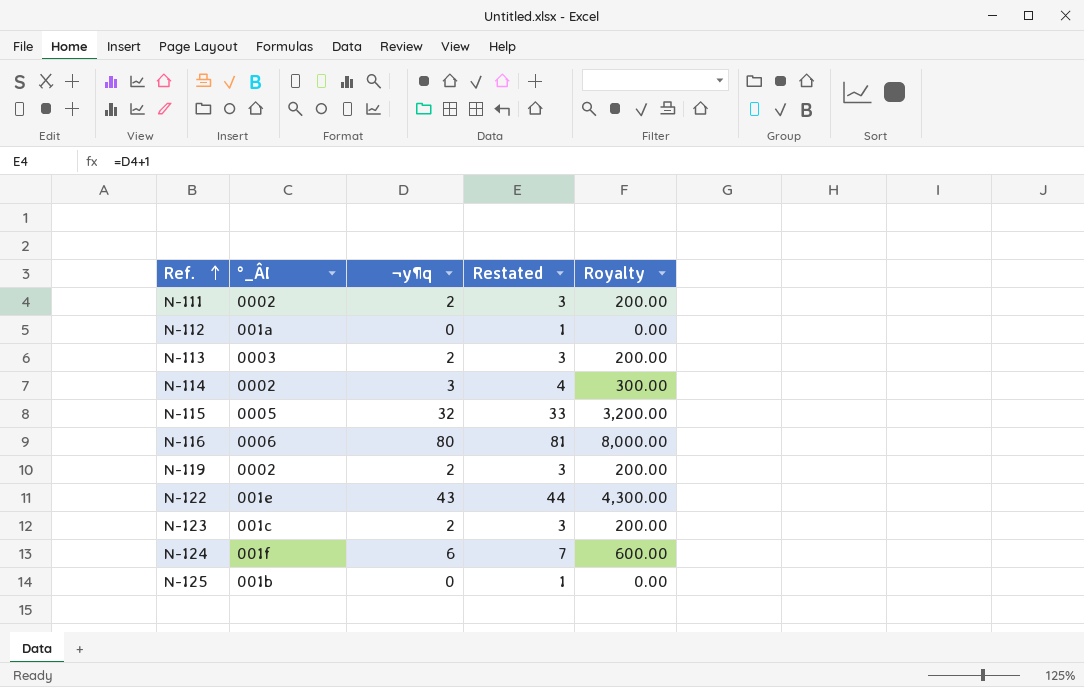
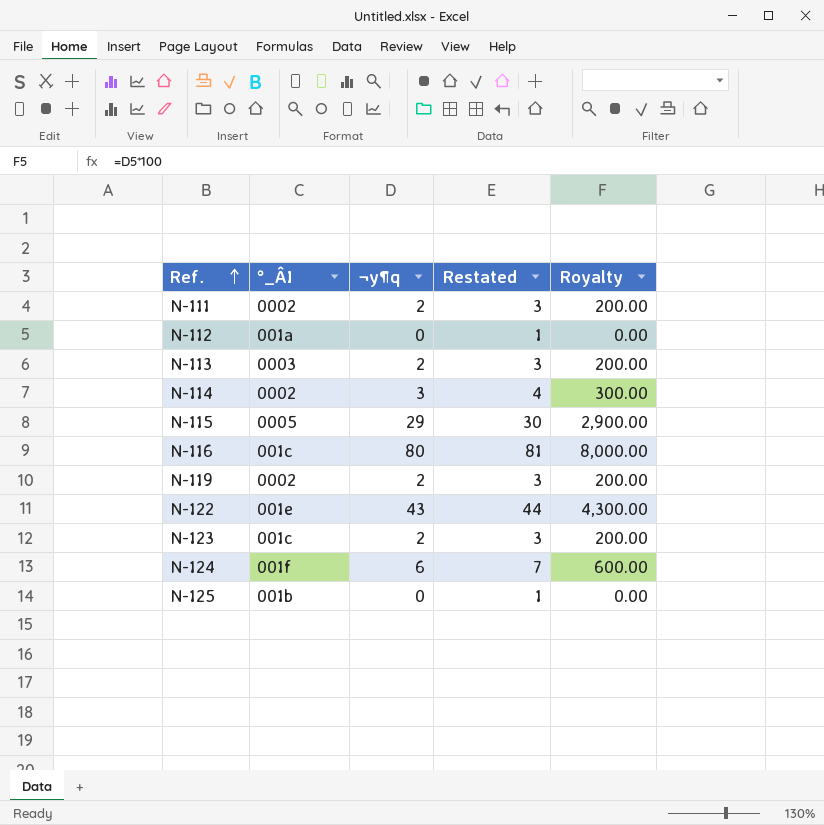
N-115 | ¬y¶q: 32 -> 29
N-115 | Restated: 33 -> 30
N-115 | Royalty: 3,200.00 -> 2,900.00
N-116 | °_ÂI: 0006 -> 001c

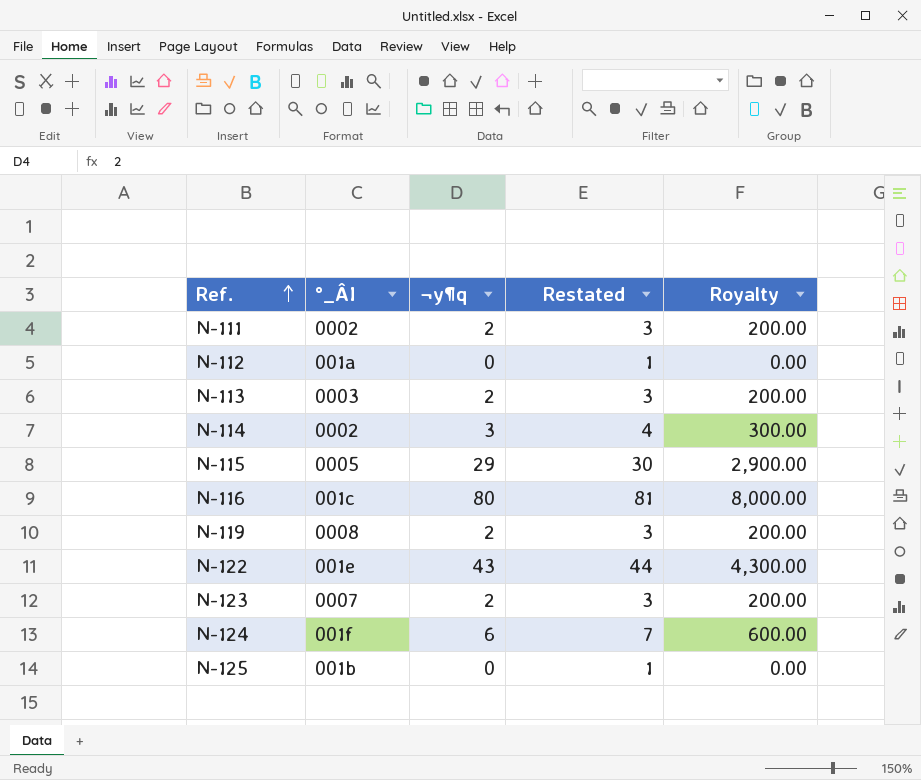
N-119 | °_ÂI: 0002 -> 0008
N-123 | °_ÂI: 001c -> 0007

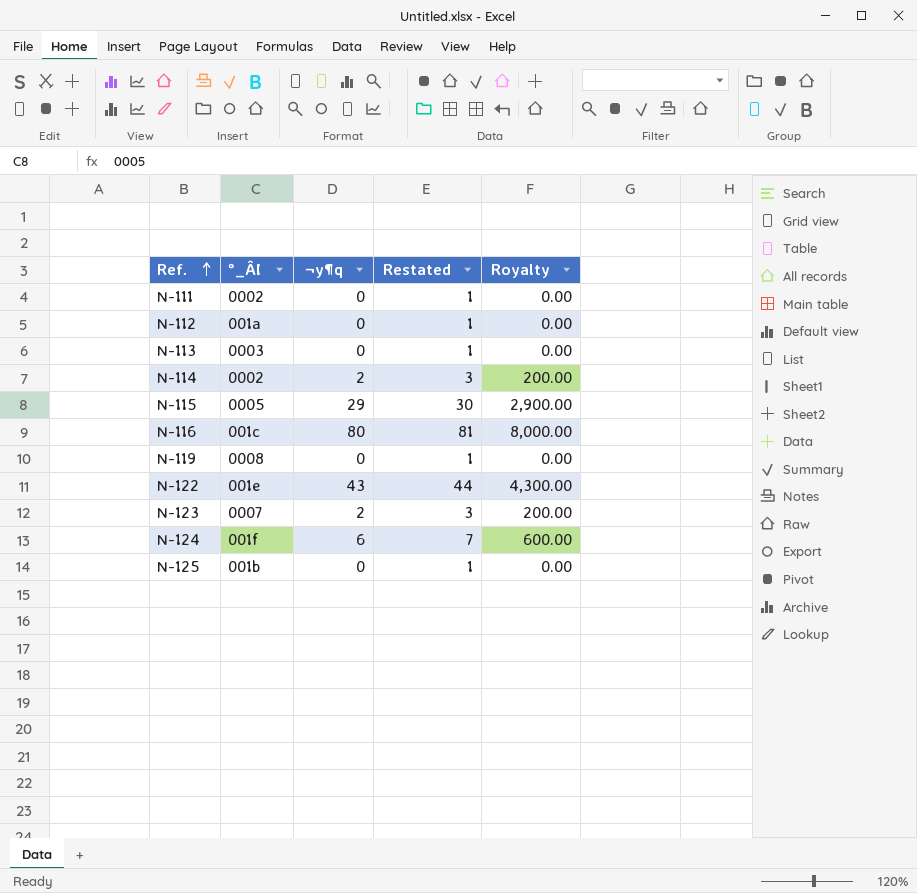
N-111 | ¬y¶q: 2 -> 0
N-111 | Restated: 3 -> 1
N-111 | Royalty: 200.00 -> 0.00
N-113 | ¬y¶q: 2 -> 0
N-113 | Restated: 3 -> 1
N-113 | Royalty: 200.00 -> 0.00
N-114 | ¬y¶q: 3 -> 2
N-114 | Restated: 4 -> 3
N-114 | Royalty: 300.00 -> 200.00
N-119 | ¬y¶q: 2 -> 0
N-119 | Restated: 3 -> 1
N-119 | Royalty: 200.00 -> 0.00

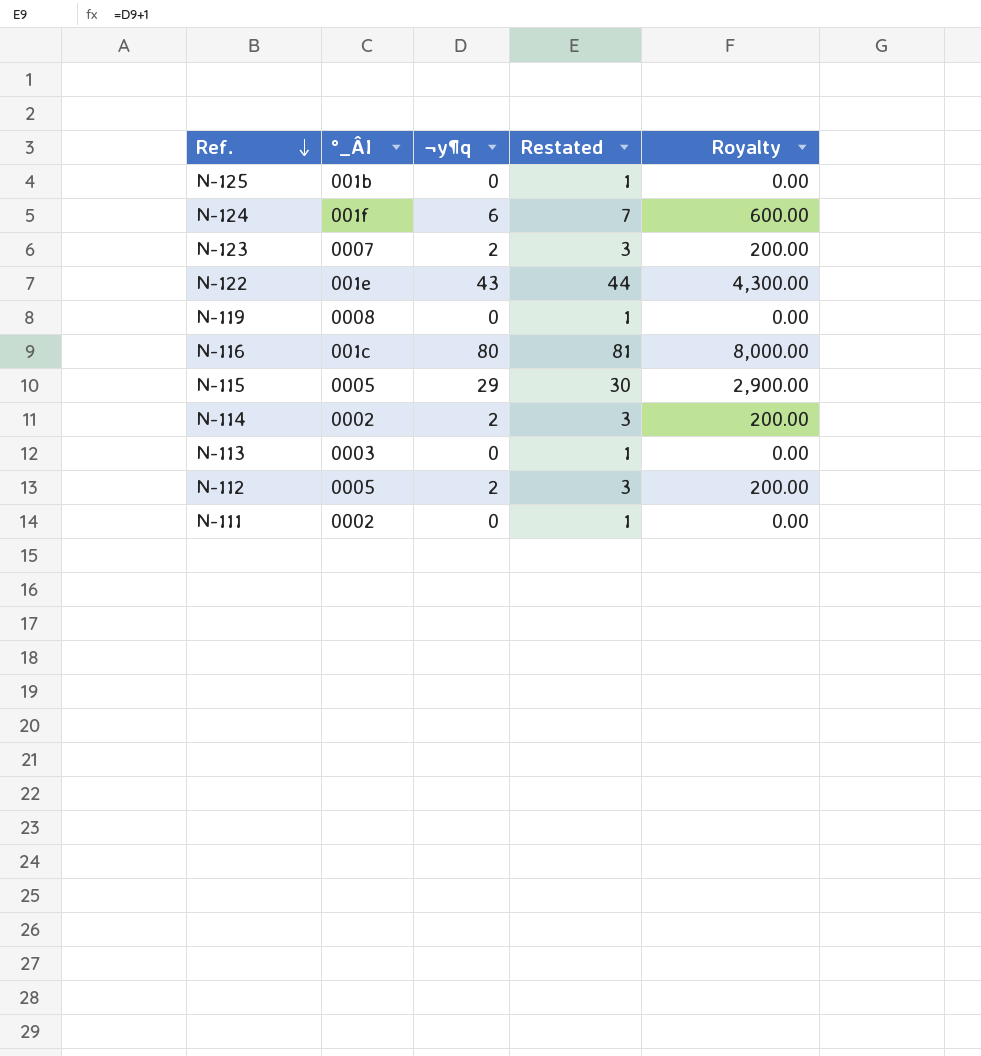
row order: Ref. ascending -> Ref. descending
N-112 | °_ÂI: 001a -> 0005
N-112 | ¬y¶q: 0 -> 2
N-112 | Restated: 1 -> 3
N-112 | Royalty: 0.00 -> 200.00

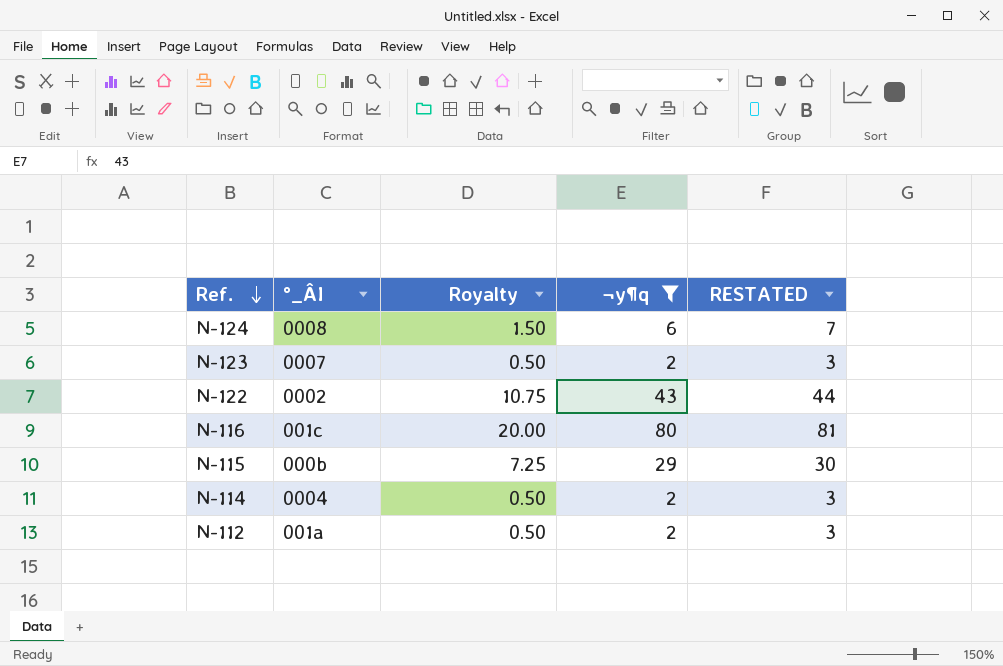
filter: none -> ¬y¶q != 0
column Royalty | formula: [¬y¶q] * 100 -> [¬y¶q] * 0.25
column Royalty | position: 5 -> 3
column name: Restated -> RESTATED
N-124 | °_ÂI: 001f -> 0008
N-122 | °_ÂI: 001e -> 0002
N-115 | °_ÂI: 0005 -> 000b
N-114 | °_ÂI: 0002 -> 0004
N-112 | °_ÂI: 0005 -> 001a

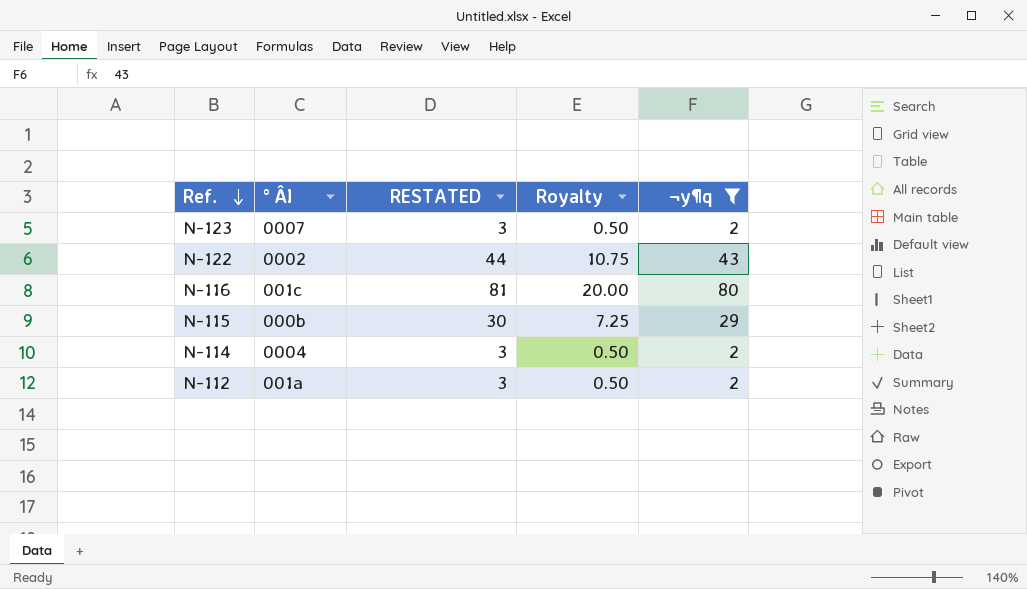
column name: °_ÂI -> ° ÂI
column RESTATED | position: 5 -> 3
row N-124: 0008 | 1.50 | 6 | 7 -> none

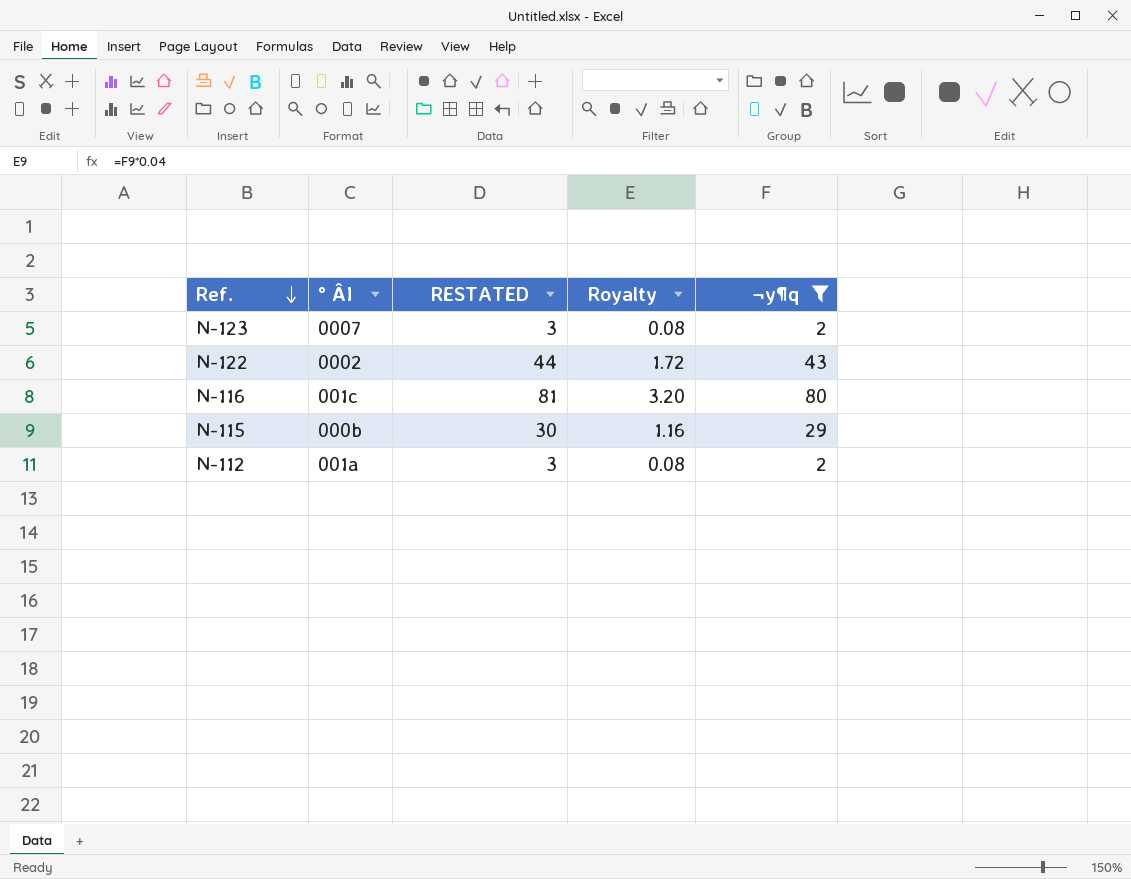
column Royalty | formula: [¬y¶q] * 0.25 -> [¬y¶q] * 0.04
row N-114: 0004 | 3 | 0.50 | 2 -> none

